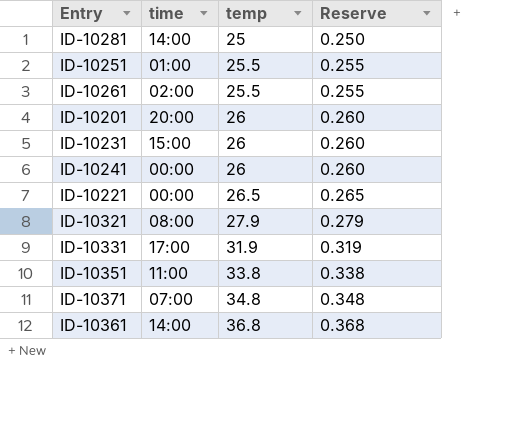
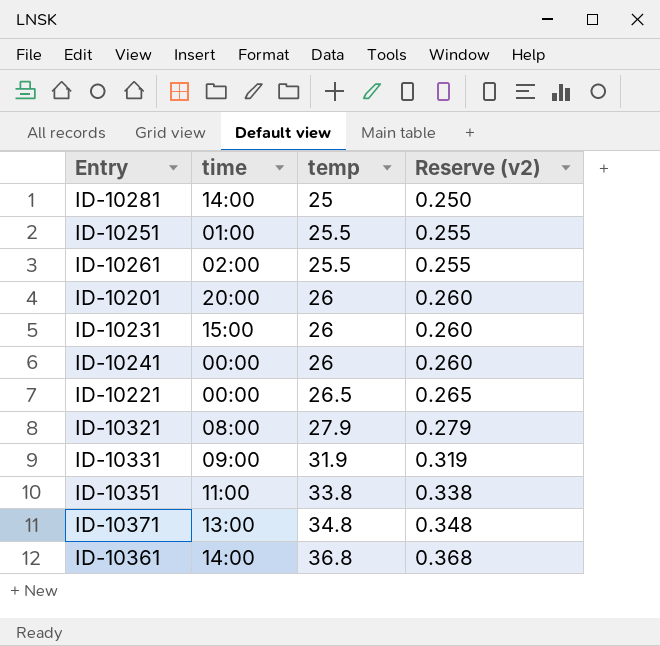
column name: Reserve -> Reserve (v2)
ID-10331 | time: 17:00 -> 09:00
ID-10371 | time: 07:00 -> 13:00

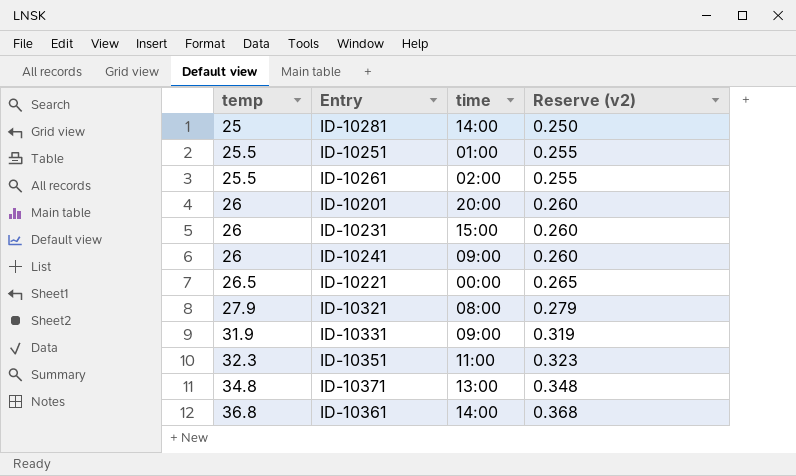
column temp | position: 3 -> 1
ID-10241 | time: 00:00 -> 09:00
ID-10351 | temp: 33.8 -> 32.3
ID-10351 | Reserve (v2): 0.338 -> 0.323

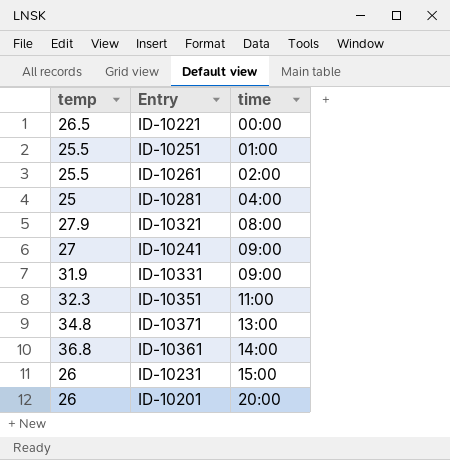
row order: temp ascending -> time ascending
column Reserve (v2) | formula: [temp] * 0.01 -> none
ID-10281 | time: 14:00 -> 04:00
ID-10241 | temp: 26 -> 27

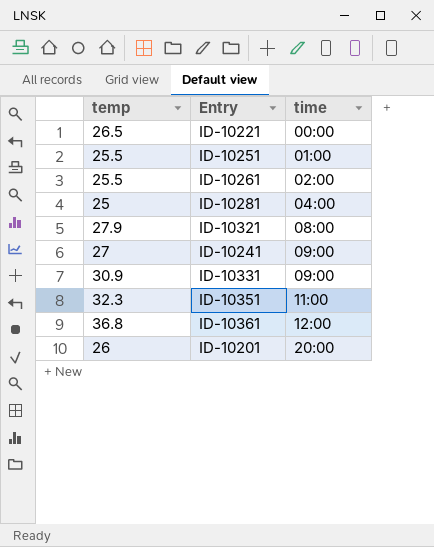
row ID-10371: 34.8 | 13:00 -> none
row ID-10231: 26 | 15:00 -> none
ID-10331 | temp: 31.9 -> 30.9
ID-10361 | time: 14:00 -> 12:00

